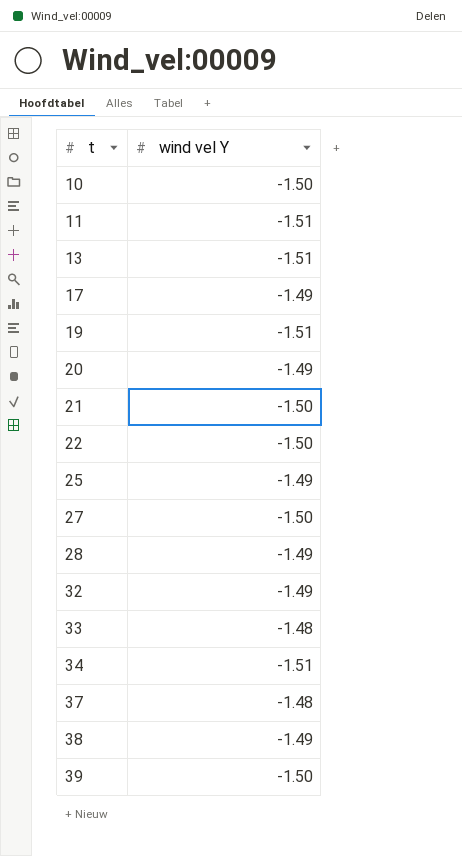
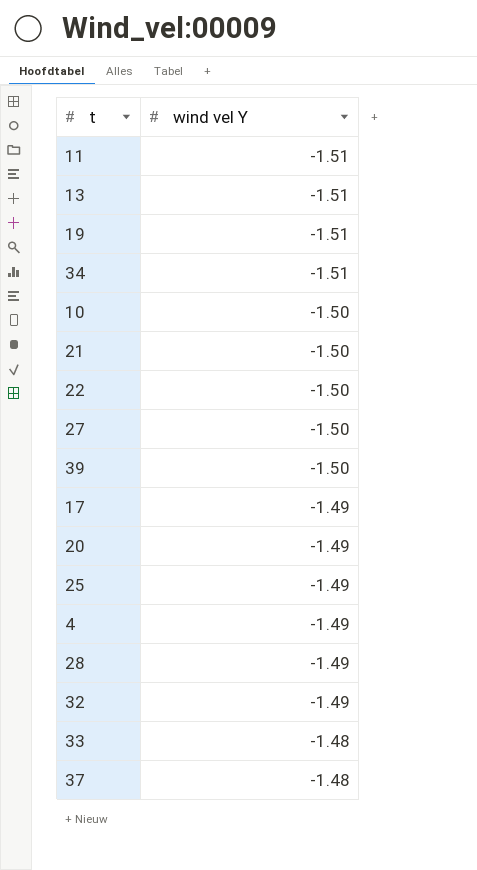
row order: t ascending -> wind vel Y ascending
row 38: -1.49 -> none
row 4: none -> -1.49

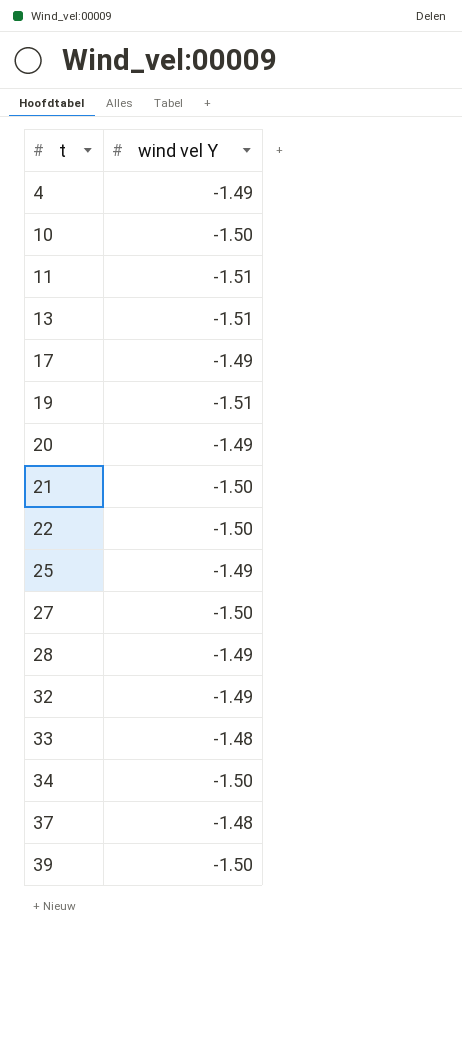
row order: wind vel Y ascending -> t ascending
34 | wind vel Y: -1.51 -> -1.50

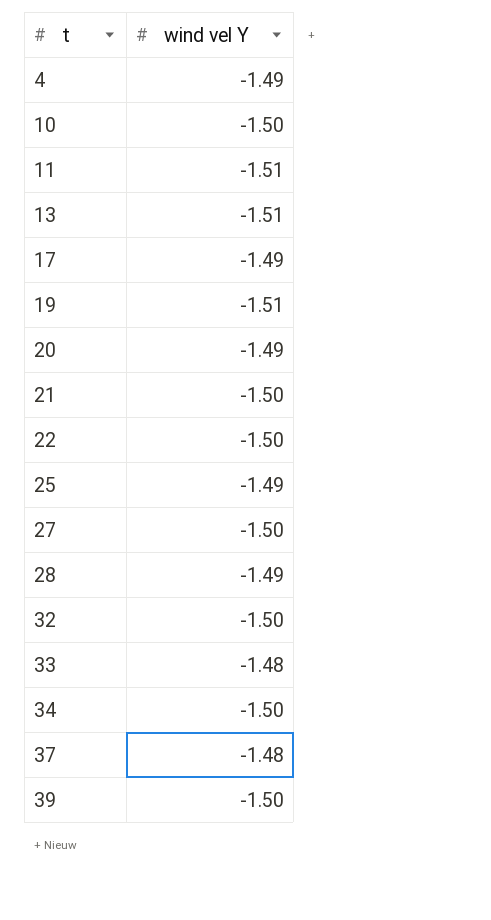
32 | wind vel Y: -1.49 -> -1.50

